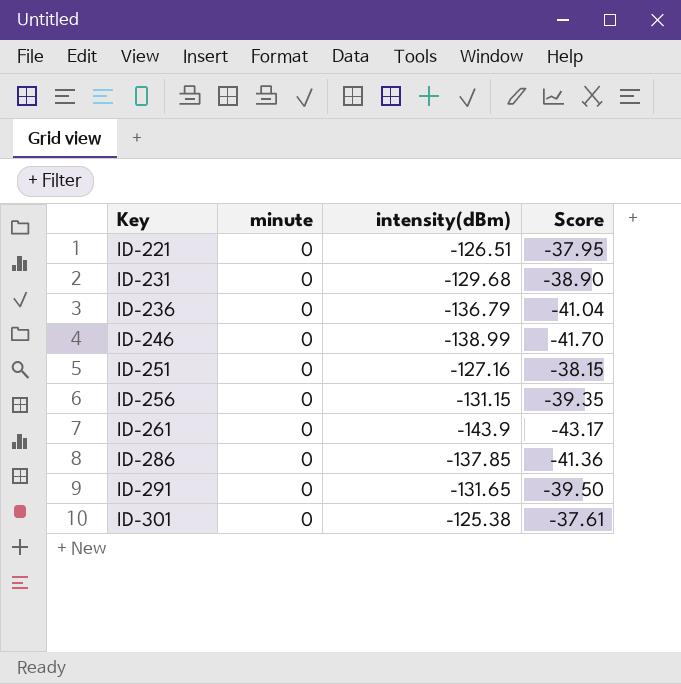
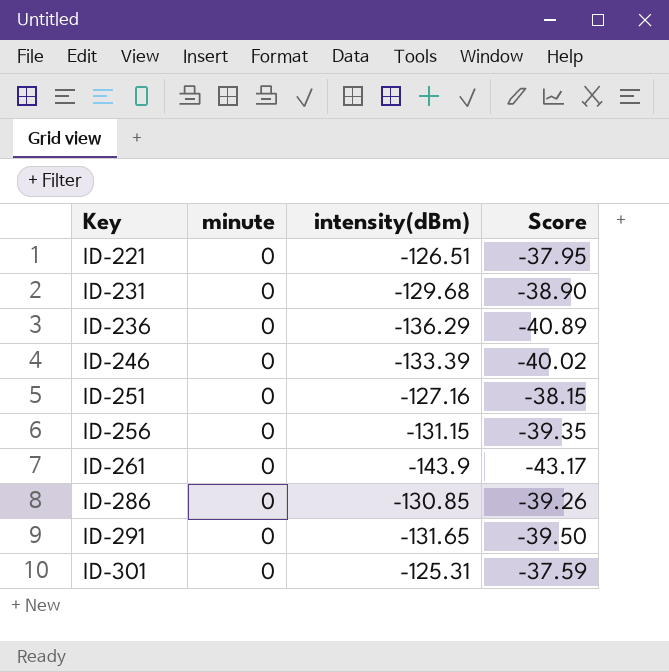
ID-236 | intensity(dBm): -136.79 -> -136.29
ID-236 | Score: -41.04 -> -40.89
ID-246 | intensity(dBm): -138.99 -> -133.39
ID-246 | Score: -41.70 -> -40.02
ID-286 | intensity(dBm): -137.85 -> -130.85
ID-286 | Score: -41.36 -> -39.26
ID-301 | intensity(dBm): -125.38 -> -125.31
ID-301 | Score: -37.61 -> -37.59

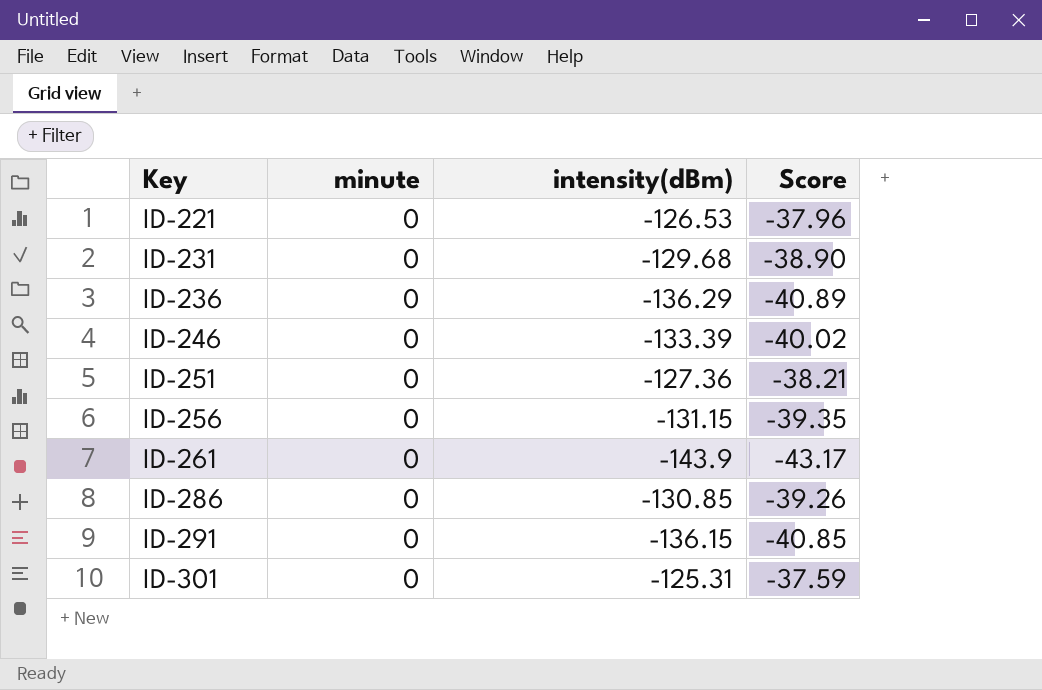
ID-221 | intensity(dBm): -126.51 -> -126.53
ID-221 | Score: -37.95 -> -37.96
ID-251 | intensity(dBm): -127.16 -> -127.36
ID-251 | Score: -38.15 -> -38.21
ID-291 | intensity(dBm): -131.65 -> -136.15
ID-291 | Score: -39.50 -> -40.85

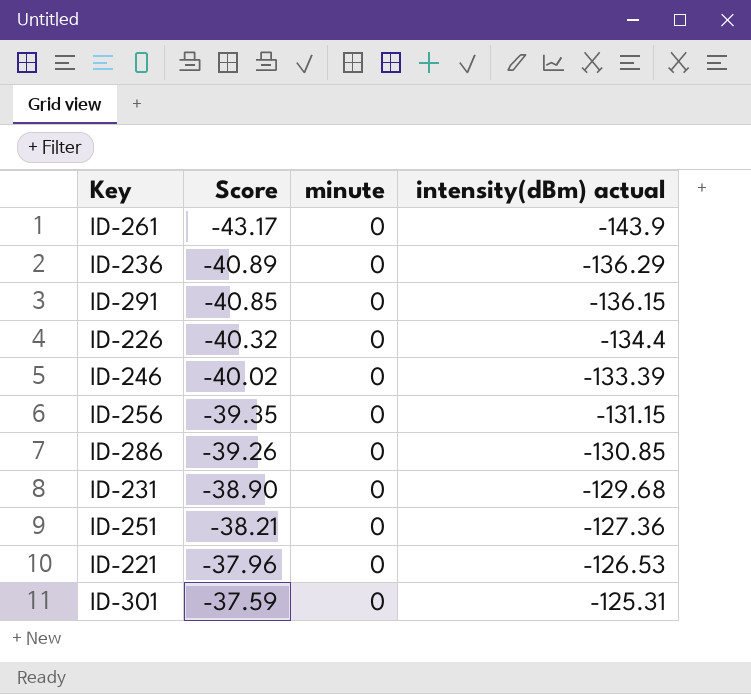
row order: Key ascending -> Score ascending
column Score | position: 4 -> 2
column name: intensity(dBm) -> intensity(dBm) actual
row ID-226: none -> -40.32 | 0 | -134.4

